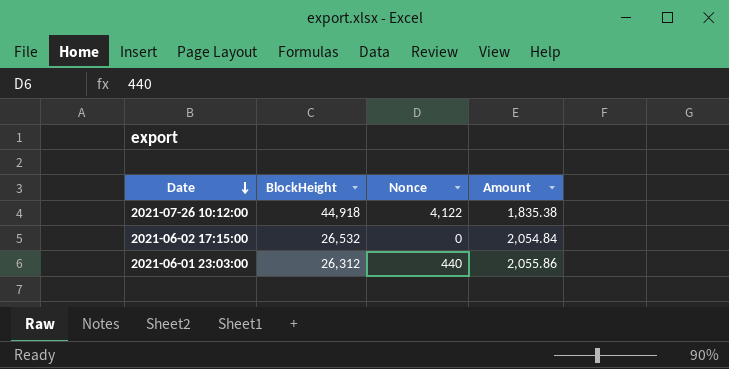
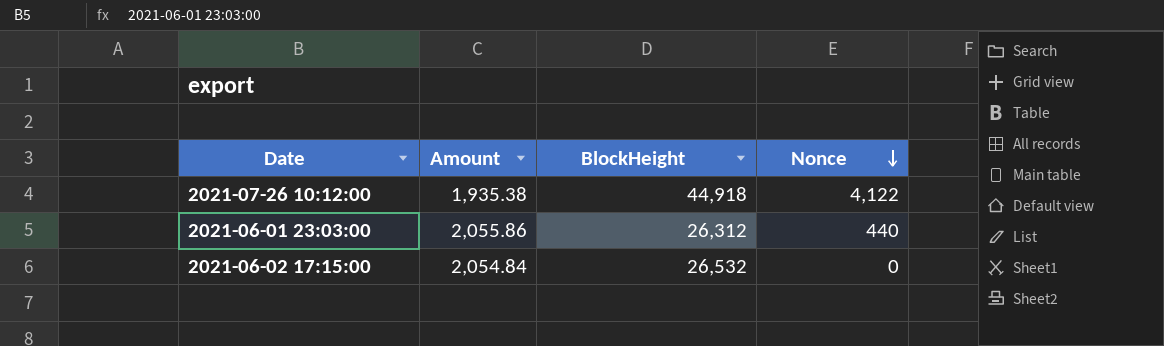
row order: Date descending -> Nonce descending
column Amount | position: 4 -> 2
2021-07-26 10:12:00 | Amount: 1,835.38 -> 1,935.38

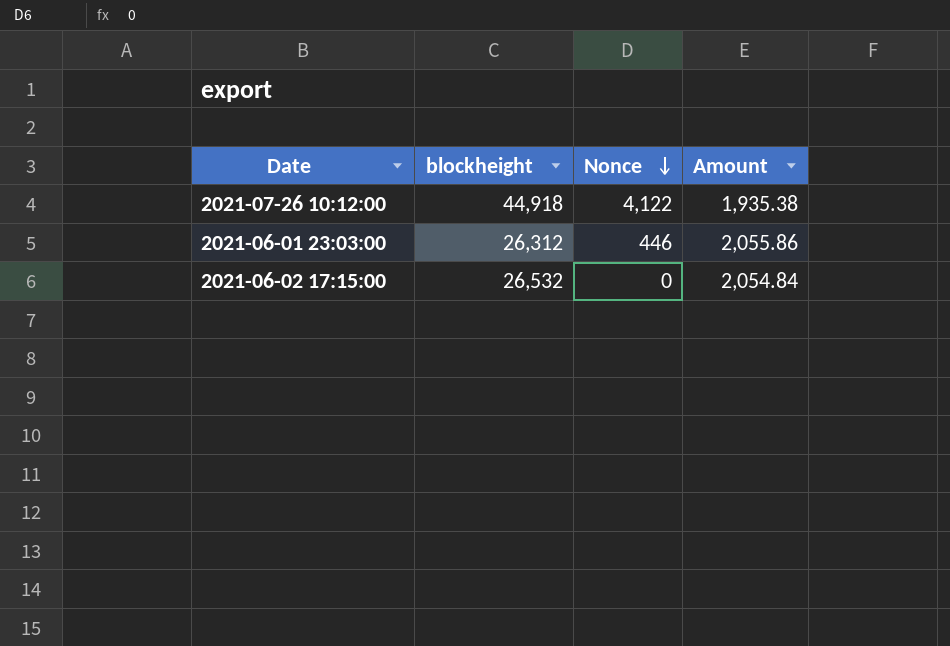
column name: BlockHeight -> blockheight
column Amount | position: 2 -> 4
2021-06-01 23:03:00 | Nonce: 440 -> 446

